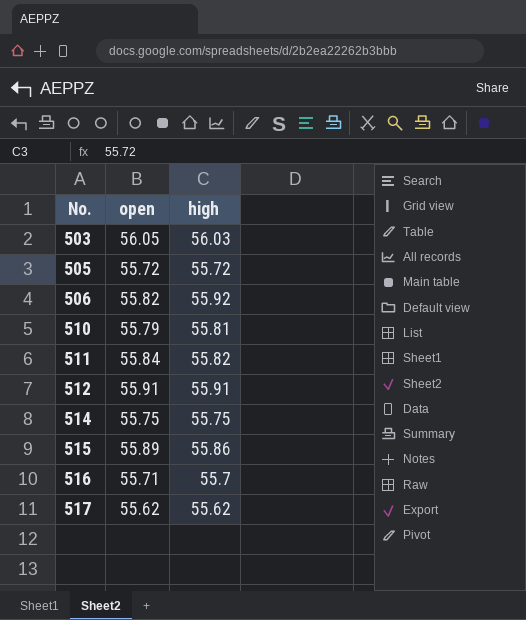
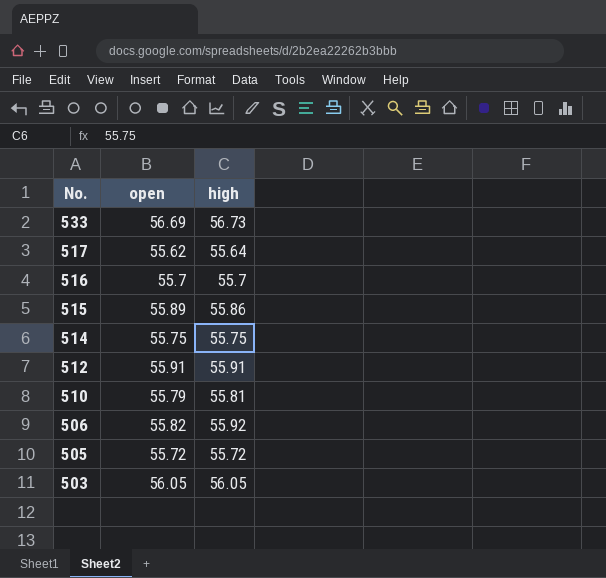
row order: No. ascending -> No. descending
row 511: 55.84 | 55.82 -> none
row 533: none -> 56.69 | 56.73
517 | high: 55.62 -> 55.64
516 | open: 55.71 -> 55.7
503 | high: 56.03 -> 56.05

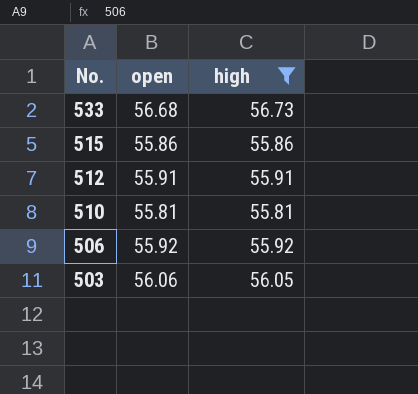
filter: none -> high >= 55.81
533 | open: 56.69 -> 56.68
515 | open: 55.89 -> 55.86
510 | open: 55.79 -> 55.81
506 | open: 55.82 -> 55.92
503 | open: 56.05 -> 56.06

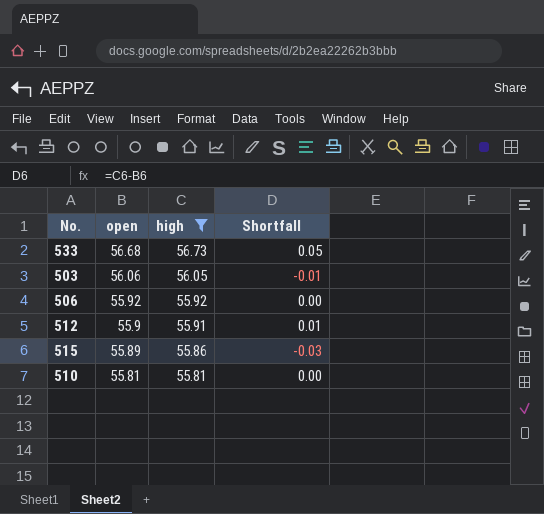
row order: No. descending -> open descending
column Shortfall | formula: none -> [high] - [open]
512 | open: 55.91 -> 55.9
515 | open: 55.86 -> 55.89

